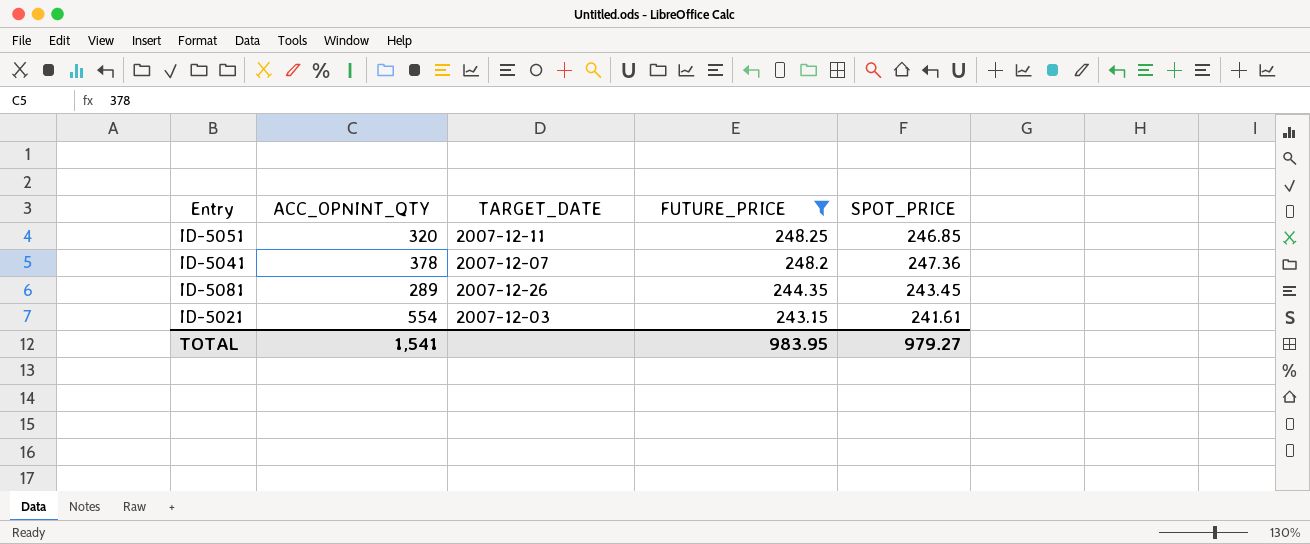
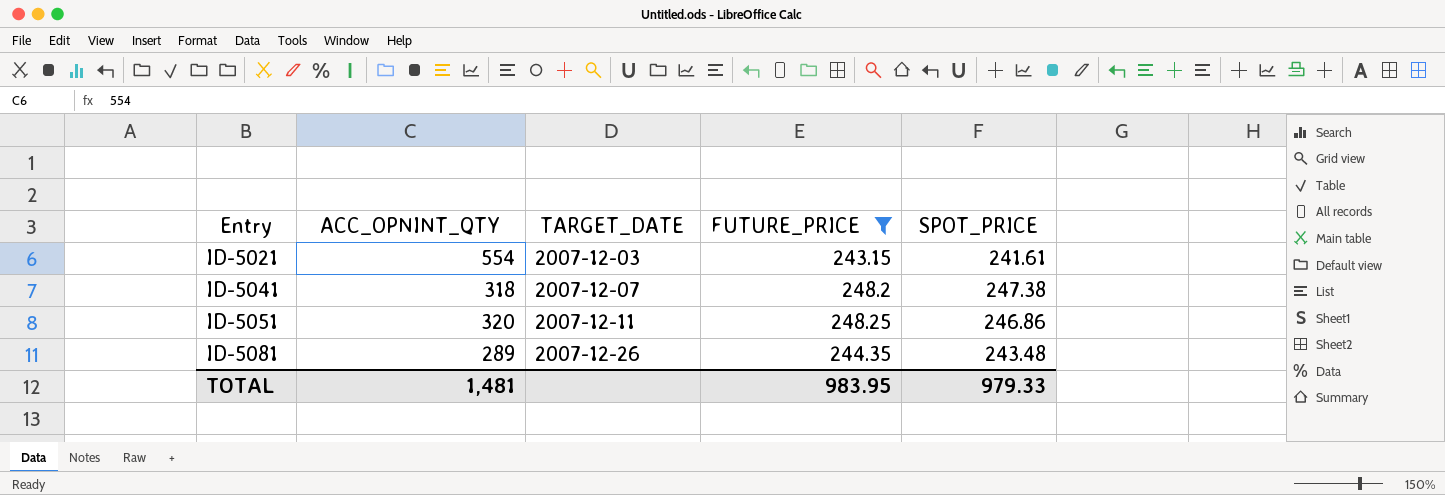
row order: FUTURE_PRICE descending -> Entry ascending
ID-5041 | ACC_OPNINT_QTY: 378 -> 318
ID-5041 | SPOT_PRICE: 247.36 -> 247.38
ID-5051 | SPOT_PRICE: 246.85 -> 246.86
ID-5081 | SPOT_PRICE: 243.45 -> 243.48
TOTAL | ACC_OPNINT_QTY: 1,541 -> 1,481
TOTAL | SPOT_PRICE: 979.27 -> 979.33

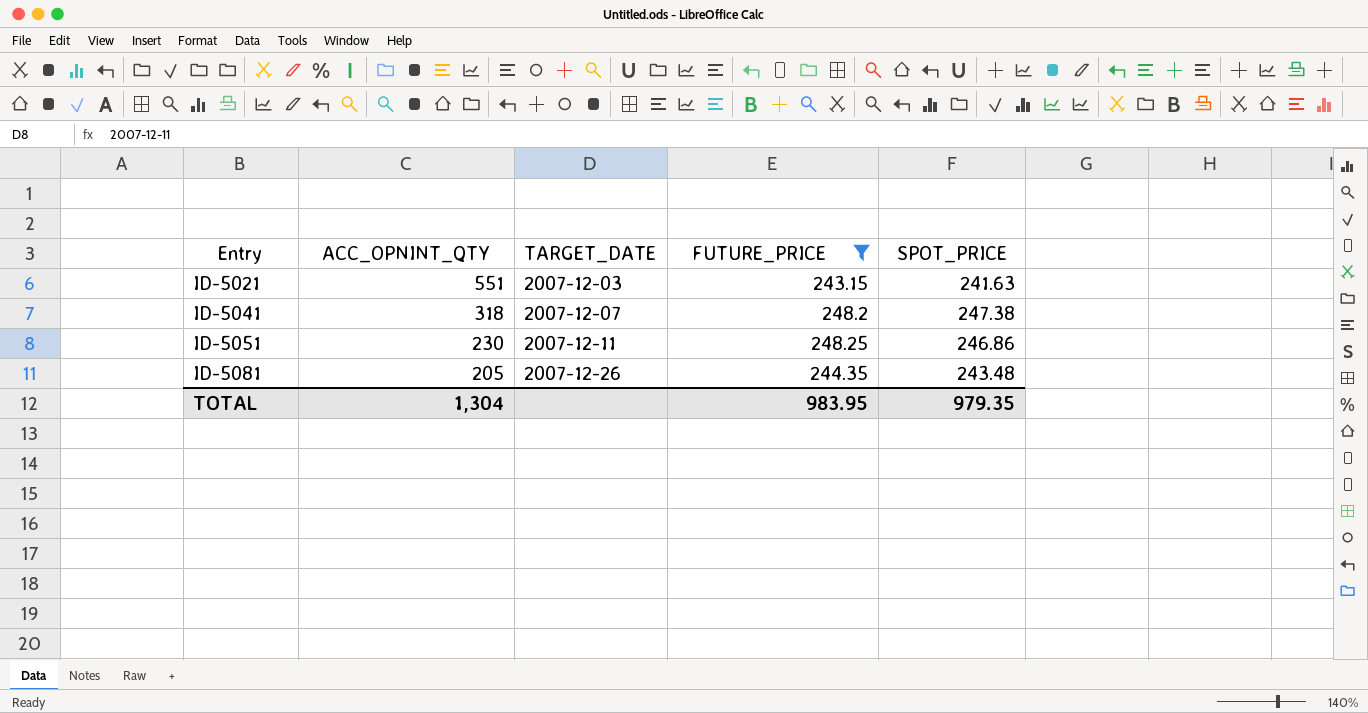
ID-5021 | ACC_OPNINT_QTY: 554 -> 551
ID-5021 | SPOT_PRICE: 241.61 -> 241.63
ID-5051 | ACC_OPNINT_QTY: 320 -> 230
ID-5081 | ACC_OPNINT_QTY: 289 -> 205
TOTAL | ACC_OPNINT_QTY: 1,481 -> 1,304
TOTAL | SPOT_PRICE: 979.33 -> 979.35

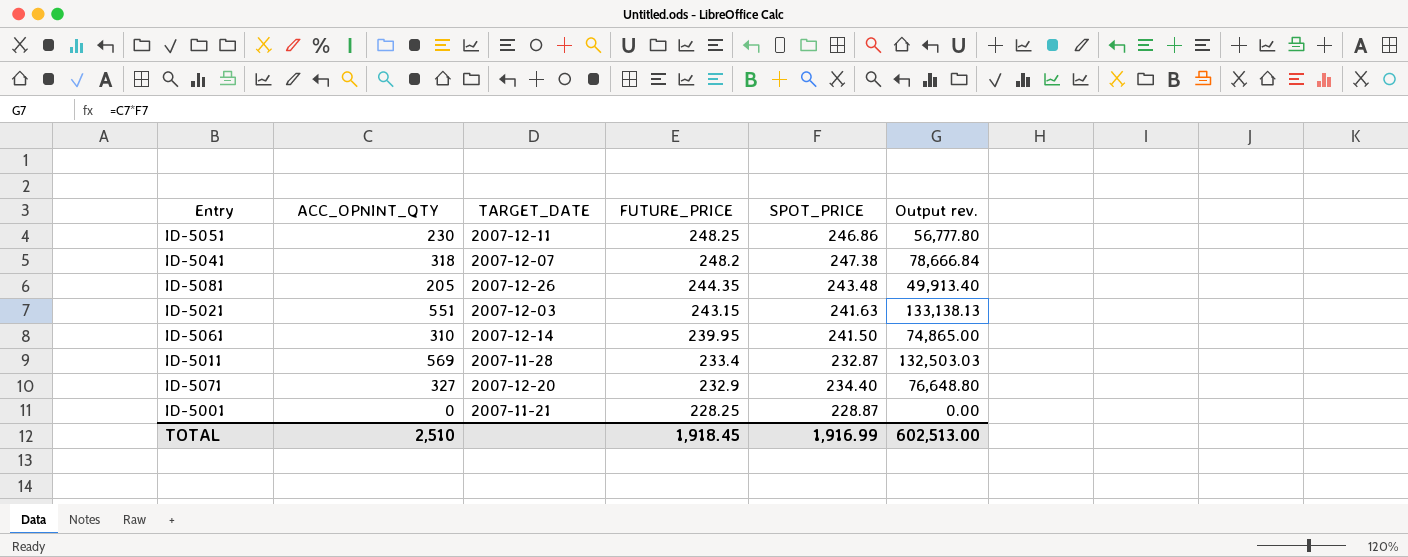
filter: FUTURE_PRICE >= 243.15 -> none
row order: Entry ascending -> FUTURE_PRICE descending
column Output rev. | formula: none -> [ACC_OPNINT_QTY] * [SPOT_PRICE]
TOTAL | ACC_OPNINT_QTY: 1,304 -> 2,510
TOTAL | FUTURE_PRICE: 983.95 -> 1,918.45
TOTAL | SPOT_PRICE: 979.35 -> 1,916.99

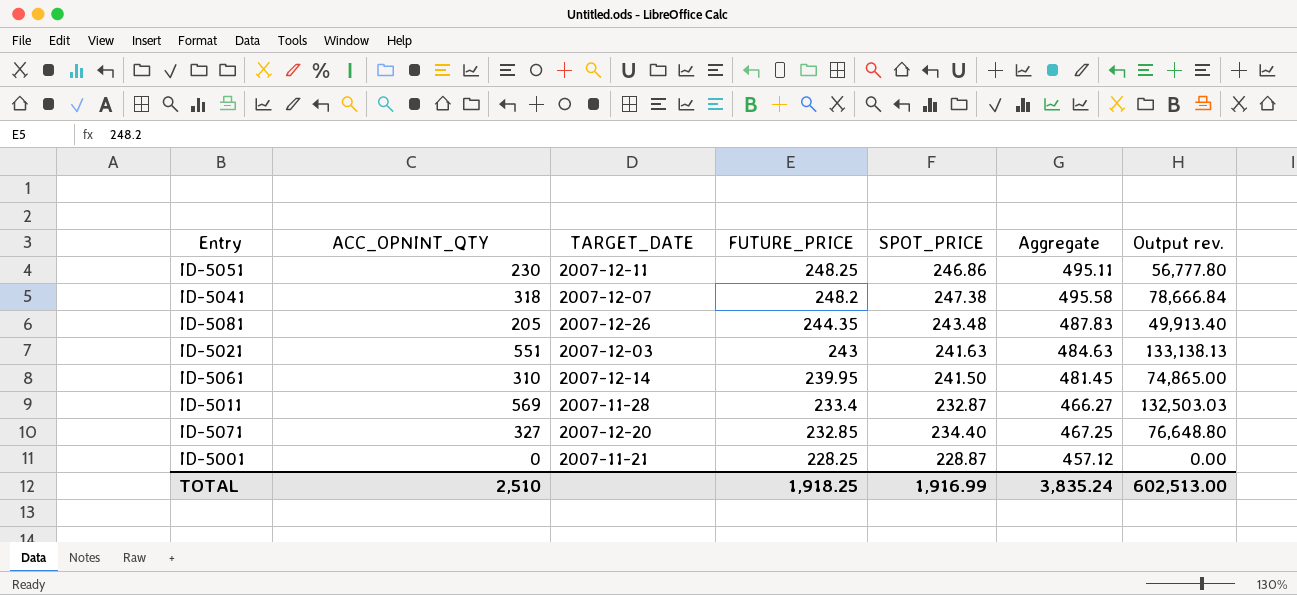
column Aggregate | formula: none -> [FUTURE_PRICE] + [SPOT_PRICE]
ID-5021 | FUTURE_PRICE: 243.15 -> 243
ID-5071 | FUTURE_PRICE: 232.9 -> 232.85
TOTAL | FUTURE_PRICE: 1,918.45 -> 1,918.25

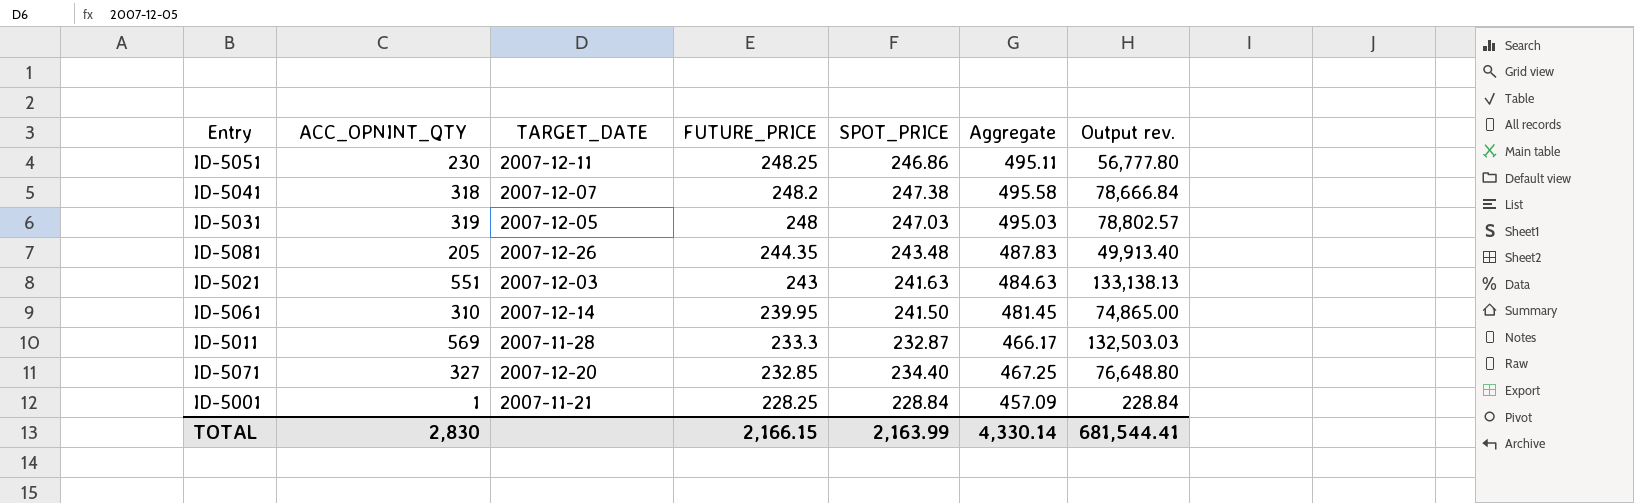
row ID-5031: none -> 319 | 2007-12-05 | 248 | 247.03 | 495.03 | 78,802.57
ID-5011 | FUTURE_PRICE: 233.4 -> 233.3
ID-5011 | Aggregate: 466.27 -> 466.17
ID-5001 | ACC_OPNINT_QTY: 0 -> 1
ID-5001 | SPOT_PRICE: 228.87 -> 228.84
ID-5001 | Aggregate: 457.12 -> 457.09
ID-5001 | Output rev.: 0.00 -> 228.84
TOTAL | ACC_OPNINT_QTY: 2,510 -> 2,830
TOTAL | FUTURE_PRICE: 1,918.25 -> 2,166.15
TOTAL | SPOT_PRICE: 1,916.99 -> 2,163.99
TOTAL | Aggregate: 3,835.24 -> 4,330.14
TOTAL | Output rev.: 602,513.00 -> 681,544.41

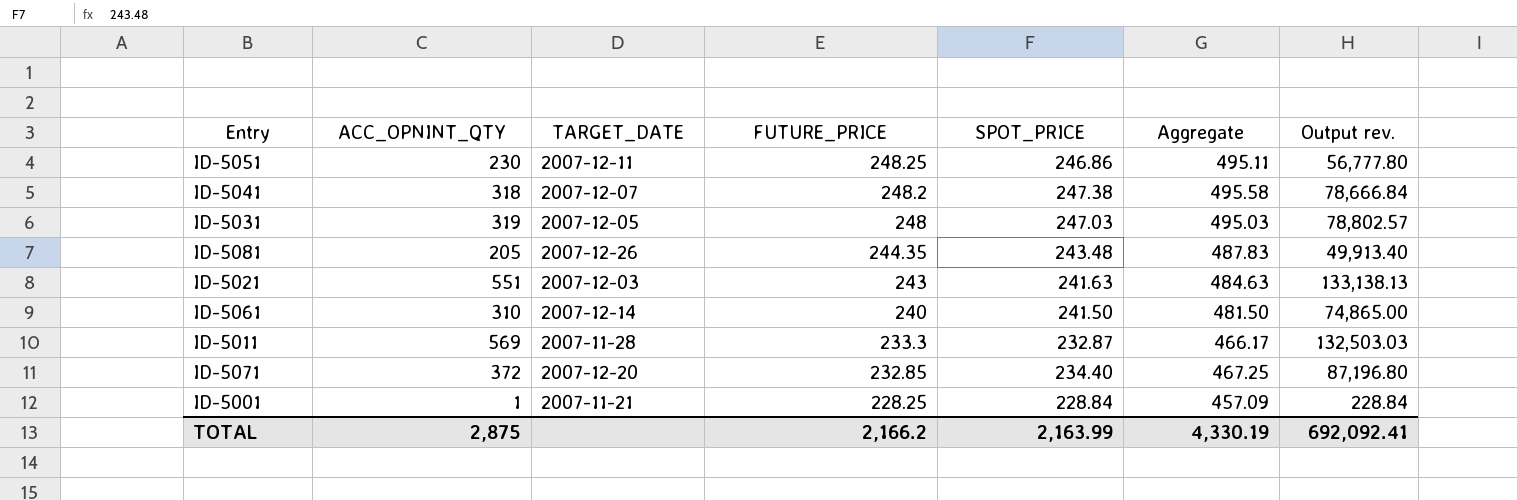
ID-5061 | FUTURE_PRICE: 239.95 -> 240
ID-5061 | Aggregate: 481.45 -> 481.50
ID-5071 | ACC_OPNINT_QTY: 327 -> 372
ID-5071 | Output rev.: 76,648.80 -> 87,196.80
TOTAL | ACC_OPNINT_QTY: 2,830 -> 2,875
TOTAL | FUTURE_PRICE: 2,166.15 -> 2,166.2
TOTAL | Aggregate: 4,330.14 -> 4,330.19
TOTAL | Output rev.: 681,544.41 -> 692,092.41

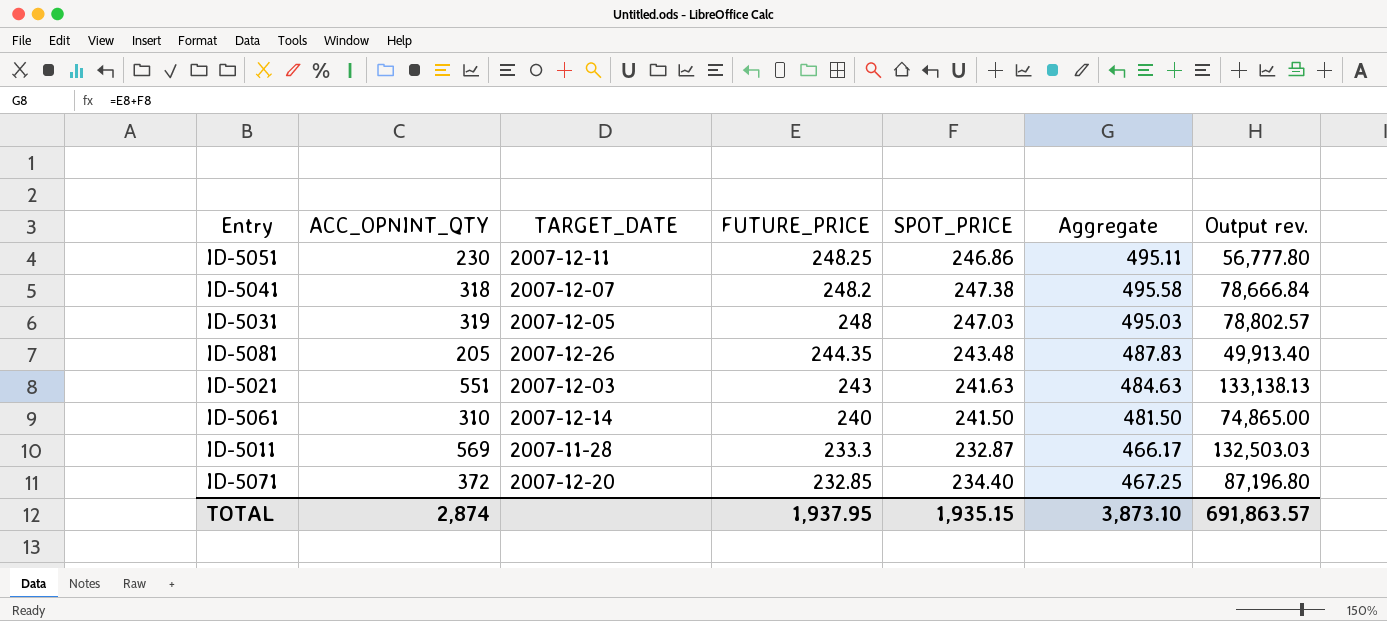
row ID-5001: 1 | 2007-11-21 | 228.25 | 228.84 | 457.09 | 228.84 -> none
TOTAL | ACC_OPNINT_QTY: 2,875 -> 2,874
TOTAL | FUTURE_PRICE: 2,166.2 -> 1,937.95
TOTAL | SPOT_PRICE: 2,163.99 -> 1,935.15
TOTAL | Aggregate: 4,330.19 -> 3,873.10
TOTAL | Output rev.: 692,092.41 -> 691,863.57

